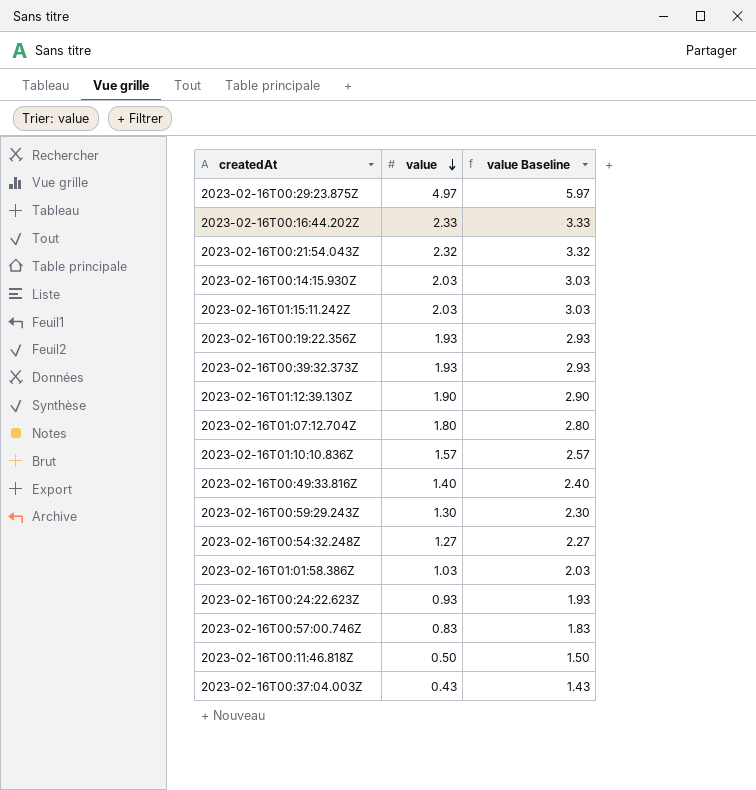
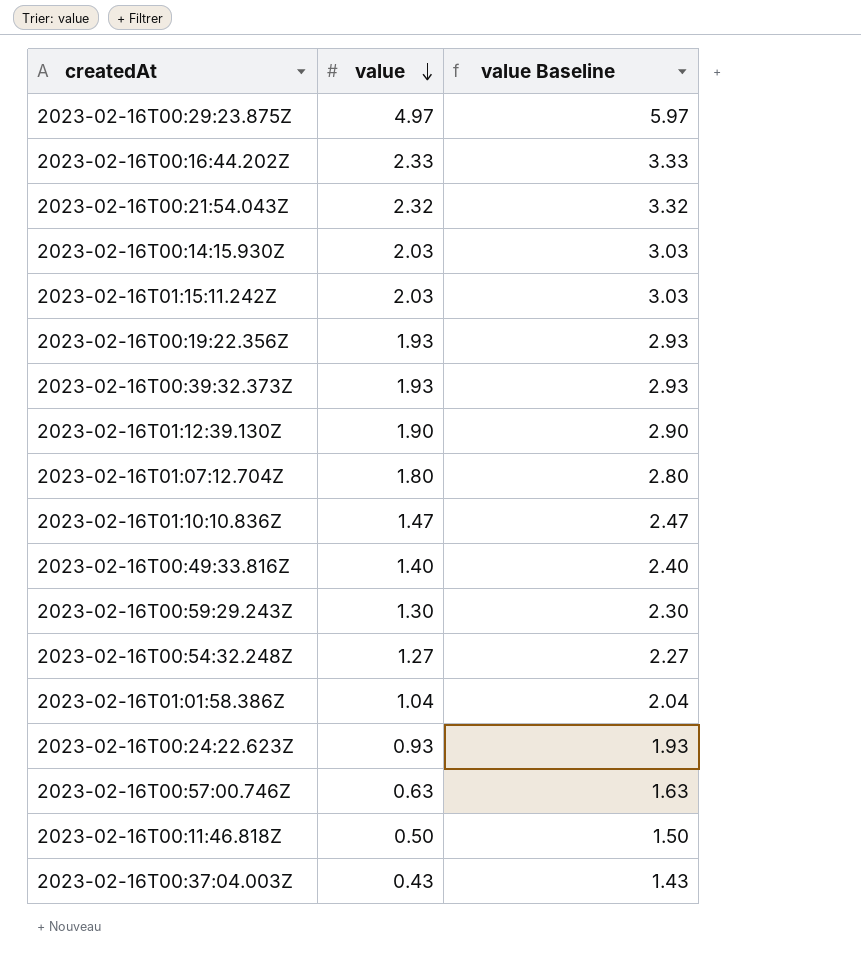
2023-02-16T01:10:10.836Z | value: 1.57 -> 1.47
2023-02-16T01:10:10.836Z | value Baseline: 2.57 -> 2.47
2023-02-16T01:01:58.386Z | value: 1.03 -> 1.04
2023-02-16T01:01:58.386Z | value Baseline: 2.03 -> 2.04
2023-02-16T00:57:00.746Z | value: 0.83 -> 0.63
2023-02-16T00:57:00.746Z | value Baseline: 1.83 -> 1.63

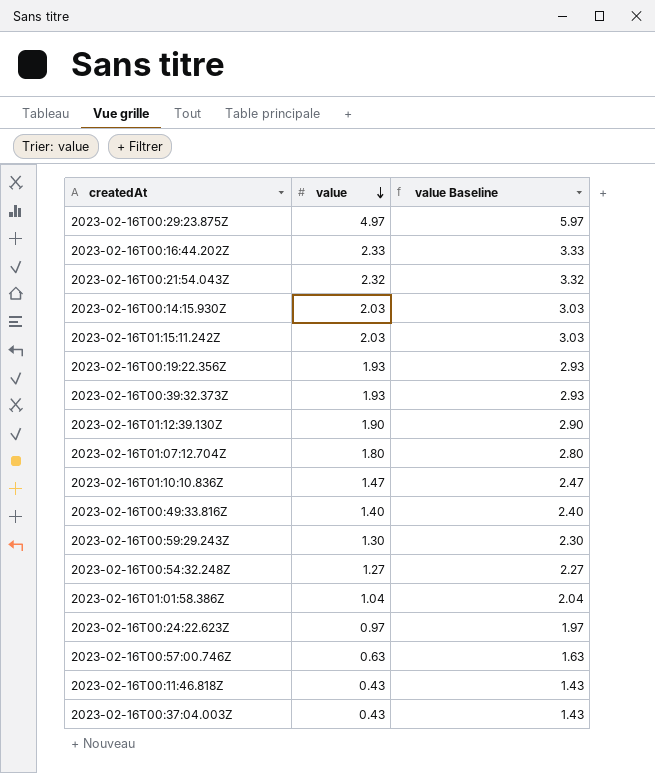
2023-02-16T00:24:22.623Z | value: 0.93 -> 0.97
2023-02-16T00:24:22.623Z | value Baseline: 1.93 -> 1.97
2023-02-16T00:11:46.818Z | value: 0.50 -> 0.43
2023-02-16T00:11:46.818Z | value Baseline: 1.50 -> 1.43

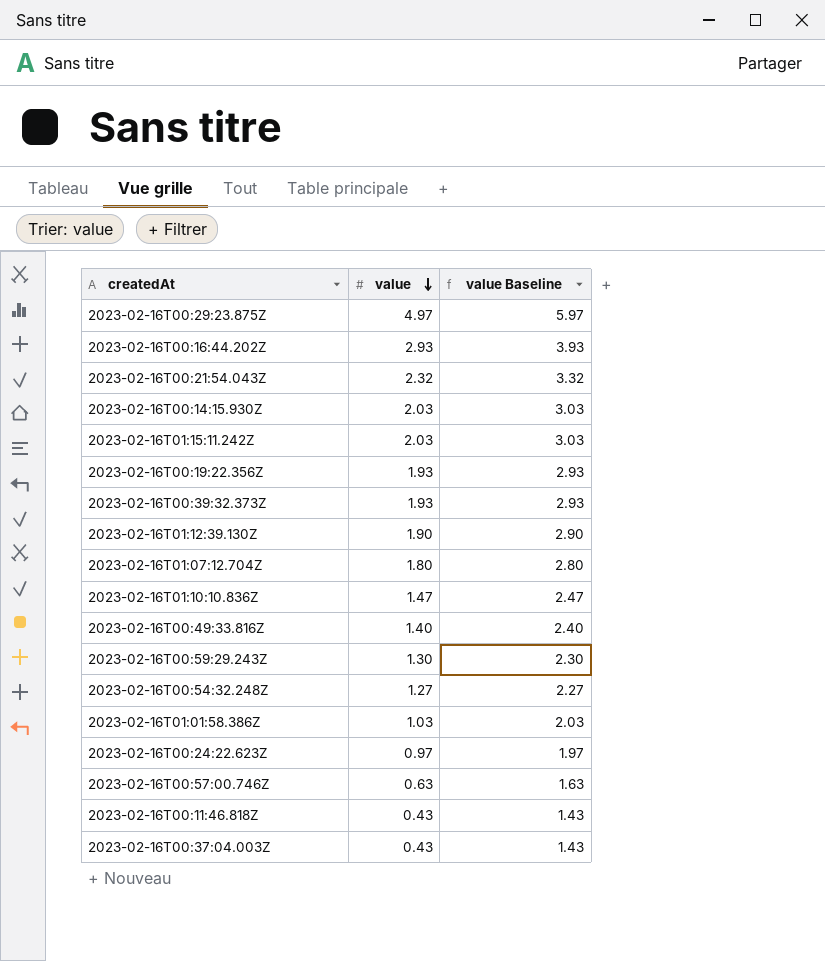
2023-02-16T00:16:44.202Z | value: 2.33 -> 2.93
2023-02-16T00:16:44.202Z | value Baseline: 3.33 -> 3.93
2023-02-16T01:01:58.386Z | value: 1.04 -> 1.03
2023-02-16T01:01:58.386Z | value Baseline: 2.04 -> 2.03

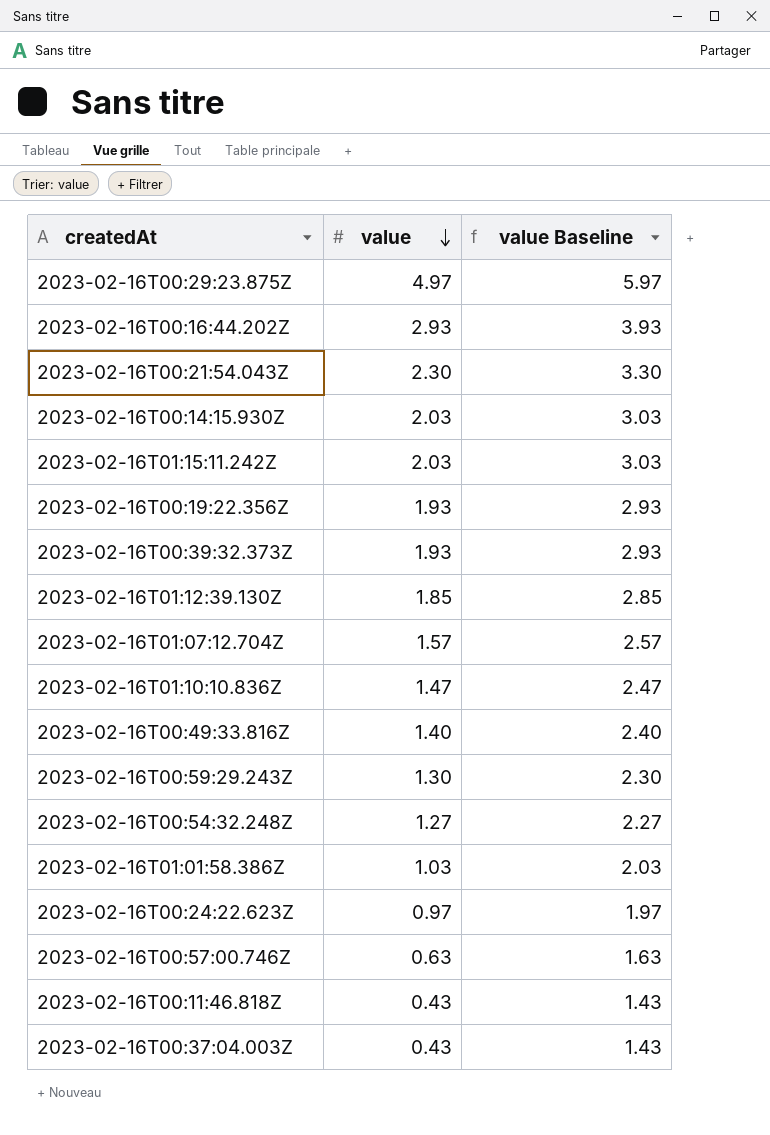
2023-02-16T00:21:54.043Z | value: 2.32 -> 2.30
2023-02-16T00:21:54.043Z | value Baseline: 3.32 -> 3.30
2023-02-16T01:12:39.130Z | value: 1.90 -> 1.85
2023-02-16T01:12:39.130Z | value Baseline: 2.90 -> 2.85
2023-02-16T01:07:12.704Z | value: 1.80 -> 1.57
2023-02-16T01:07:12.704Z | value Baseline: 2.80 -> 2.57

